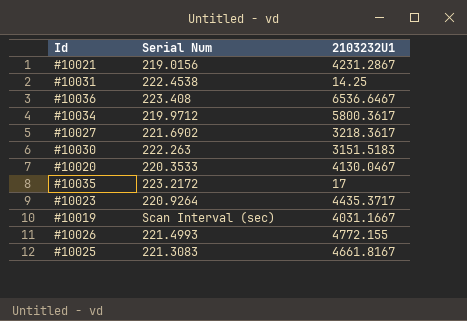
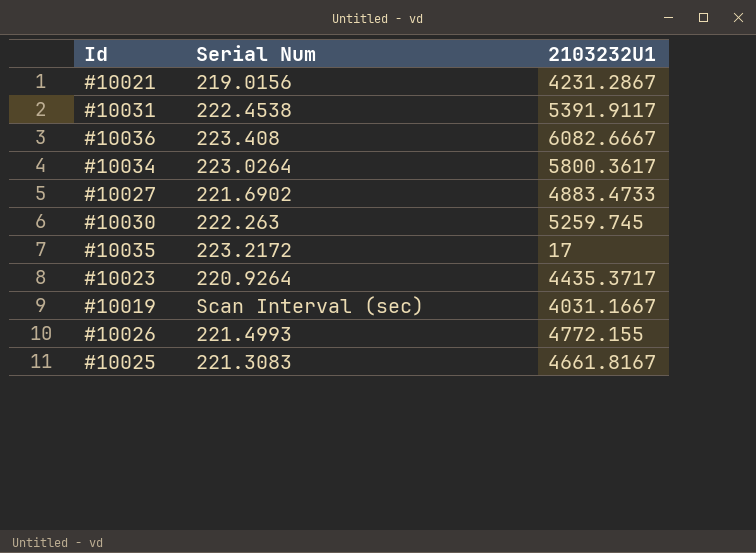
row #10020: 220.3533 | 4130.0467 -> none
#10031 | 2103232U1: 14.25 -> 5391.9117
#10036 | 2103232U1: 6536.6467 -> 6082.6667
#10034 | Serial Num: 219.9712 -> 223.0264
#10027 | 2103232U1: 3218.3617 -> 4883.4733
#10030 | 2103232U1: 3151.5183 -> 5259.745

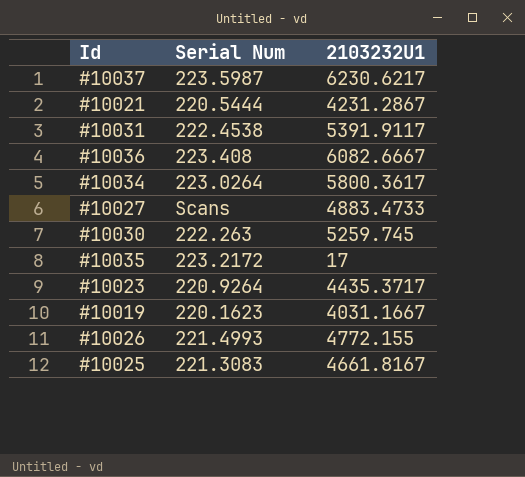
row #10037: none -> 223.5987 | 6230.6217
#10021 | Serial Num: 219.0156 -> 220.5444
#10027 | Serial Num: 221.6902 -> Scans
#10019 | Serial Num: Scan Interval (sec) -> 220.1623

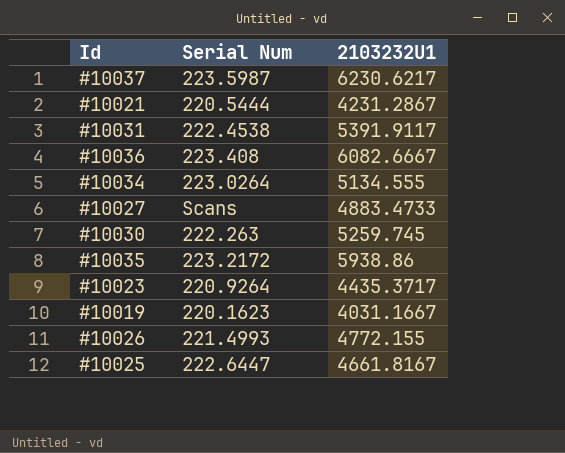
#10034 | 2103232U1: 5800.3617 -> 5134.555
#10035 | 2103232U1: 17 -> 5938.86
#10025 | Serial Num: 221.3083 -> 222.6447

